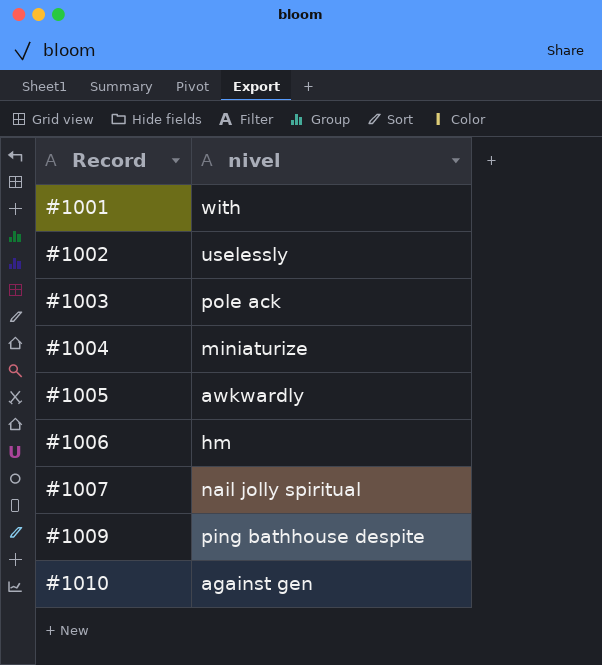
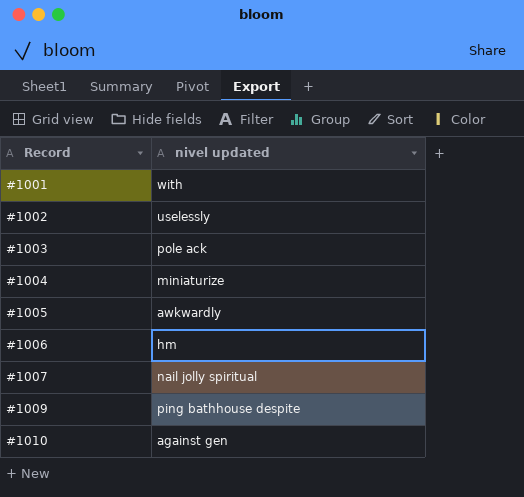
column name: nivel -> nivel updated

